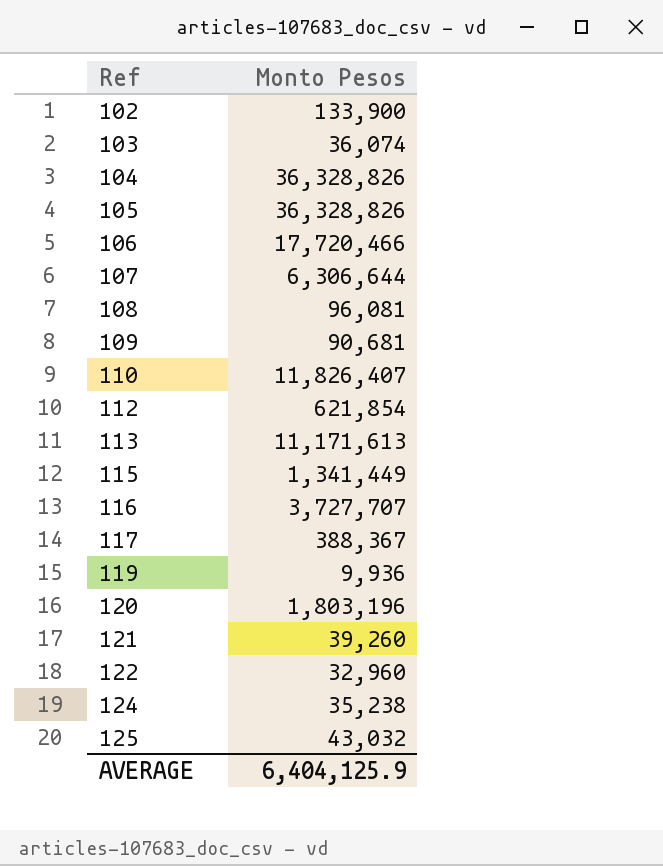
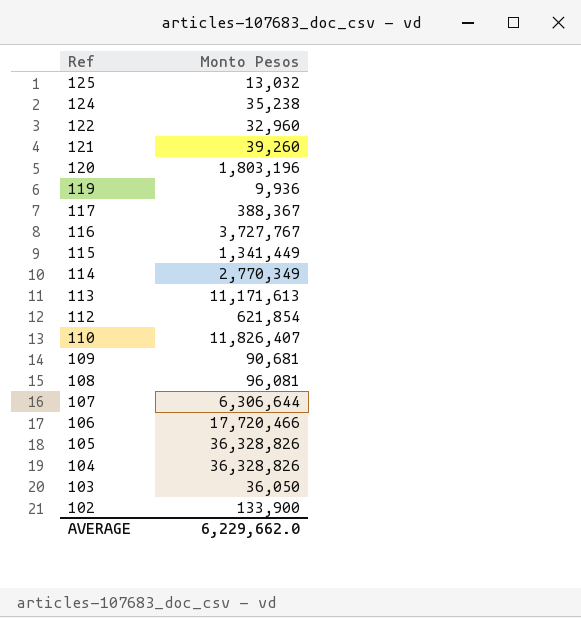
row order: Ref ascending -> Ref descending
125 | Monto Pesos: 43,032 -> 13,032
116 | Monto Pesos: 3,727,707 -> 3,727,767
row 114: none -> 2,770,349
103 | Monto Pesos: 36,074 -> 36,050
AVERAGE | Monto Pesos: 6,404,125.9 -> 6,229,662.0

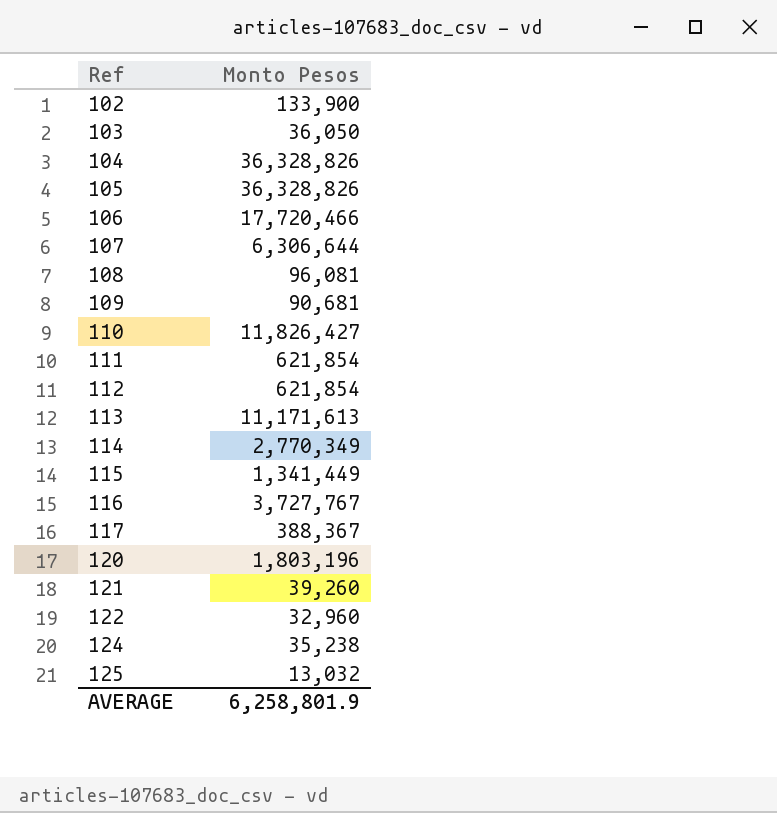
row order: Ref descending -> Ref ascending
row 119: 9,936 -> none
110 | Monto Pesos: 11,826,407 -> 11,826,427
row 111: none -> 621,854
AVERAGE | Monto Pesos: 6,229,662.0 -> 6,258,801.9

